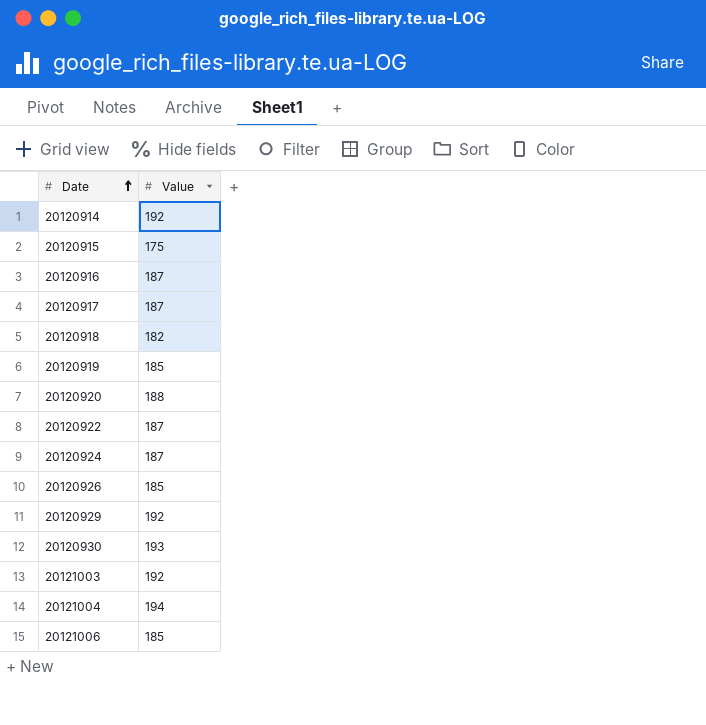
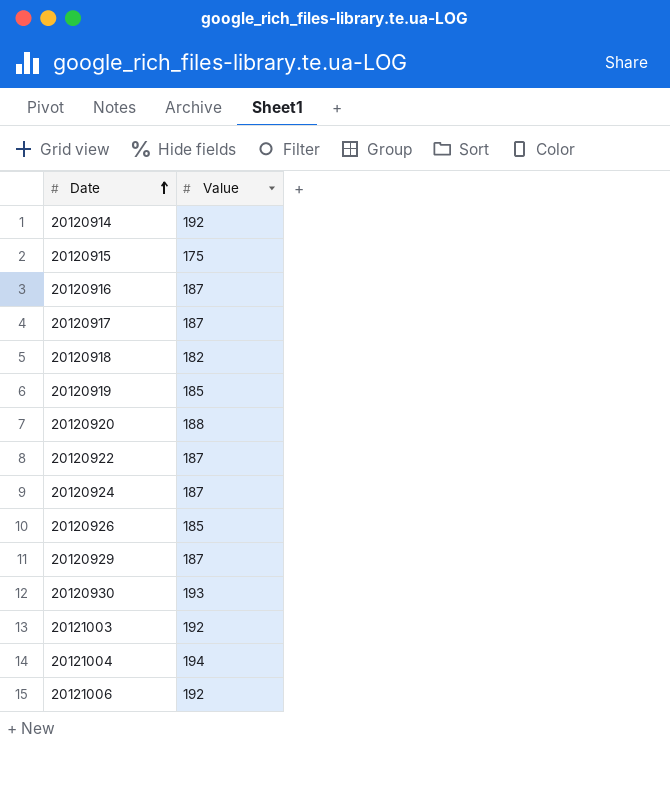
20120929 | Value: 192 -> 187
20121006 | Value: 185 -> 192

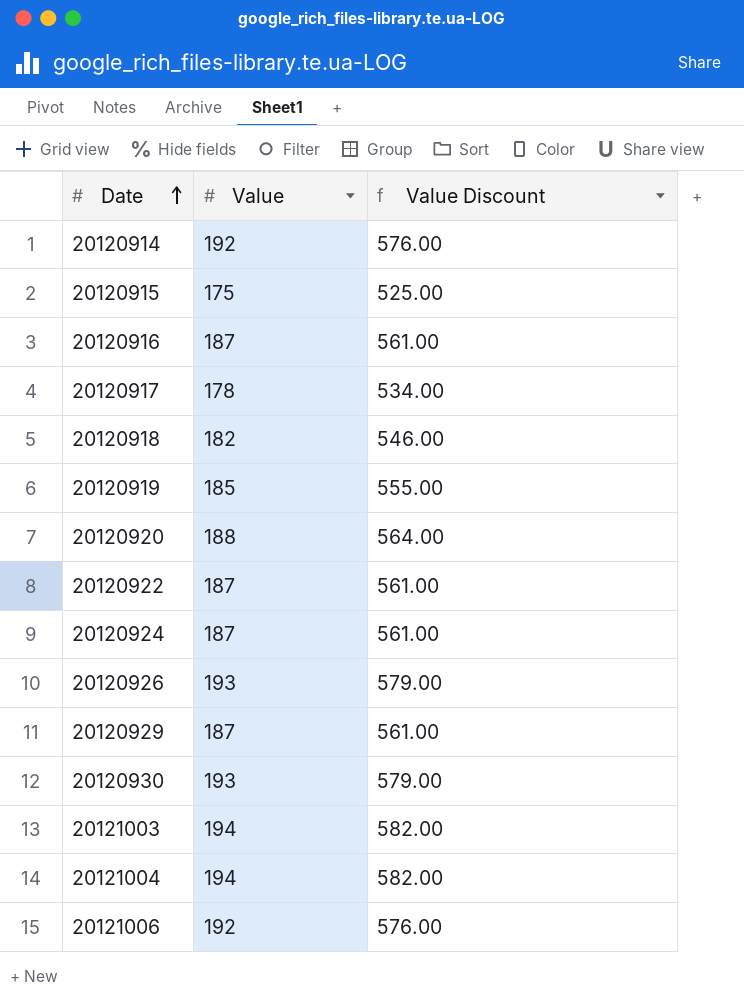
column Value Discount | formula: none -> [Value] * 3
20120917 | Value: 187 -> 178
20120926 | Value: 185 -> 193
20121003 | Value: 192 -> 194

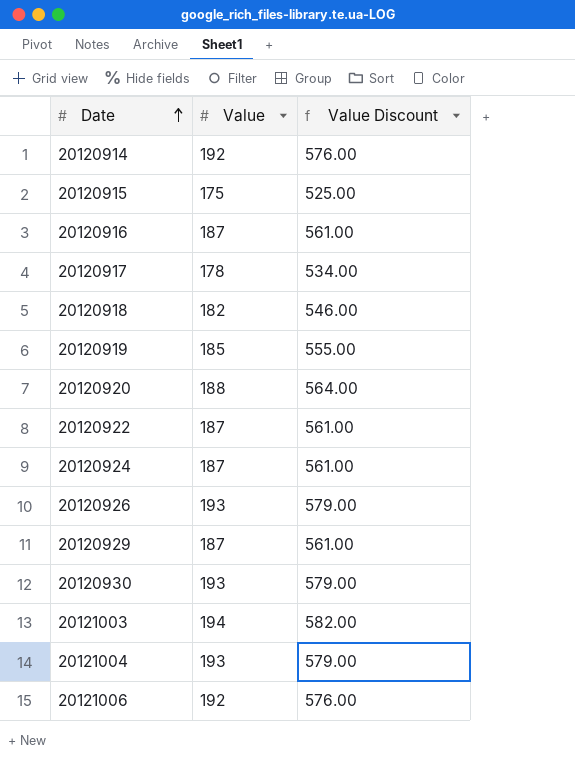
20121004 | Value: 194 -> 193
20121004 | Value Discount: 582.00 -> 579.00

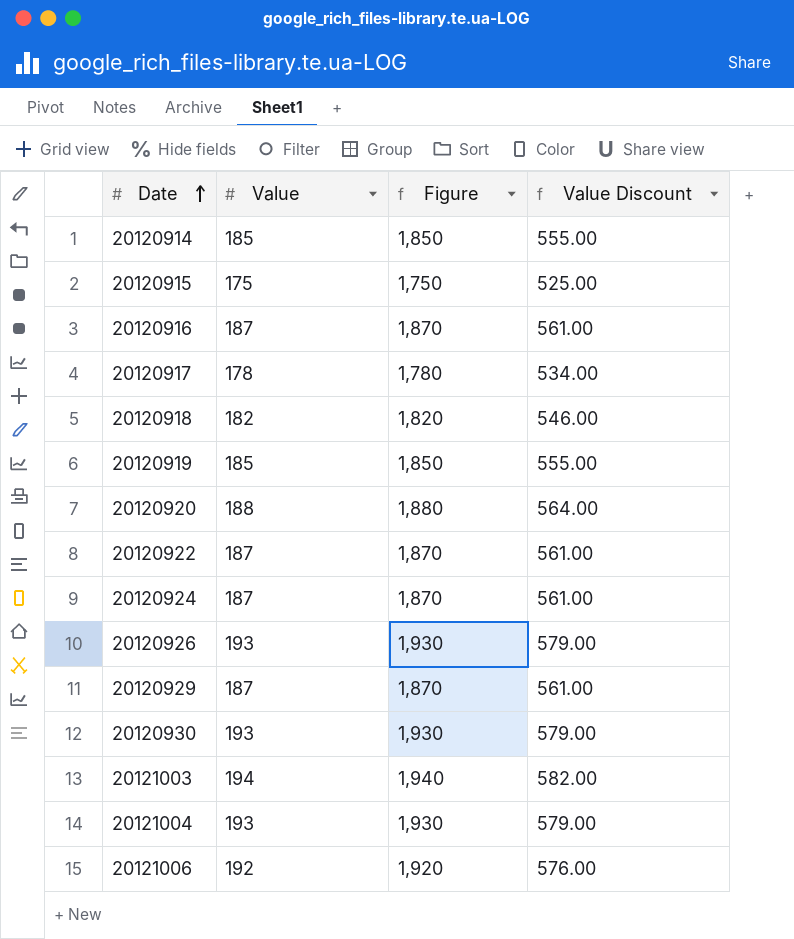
column Figure | formula: none -> [Value] * 10
20120914 | Value: 192 -> 185
20120914 | Value Discount: 576.00 -> 555.00

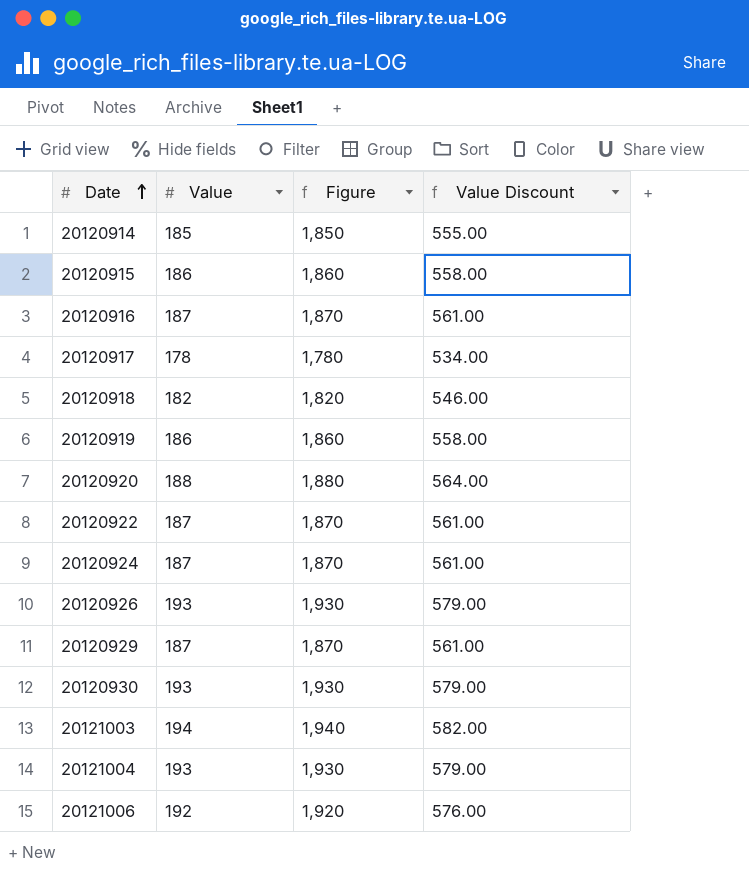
20120915 | Value: 175 -> 186
20120915 | Figure: 1,750 -> 1,860
20120915 | Value Discount: 525.00 -> 558.00
20120919 | Value: 185 -> 186
20120919 | Figure: 1,850 -> 1,860
20120919 | Value Discount: 555.00 -> 558.00

